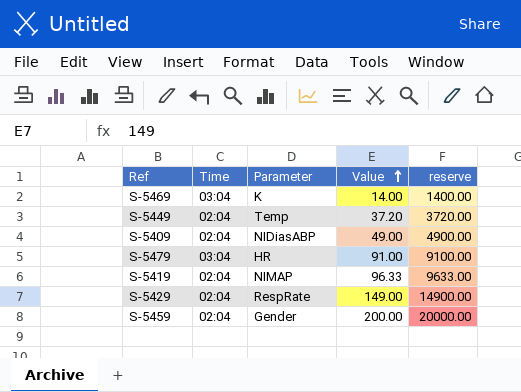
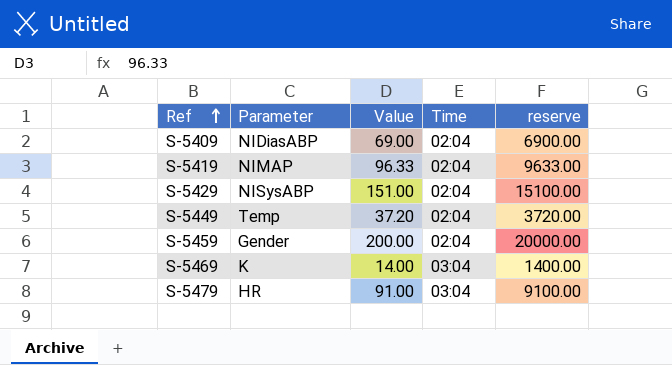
row order: Value ascending -> Ref ascending
column Time | position: 2 -> 4
S-5409 | Value: 49.00 -> 69.00
S-5409 | reserve: 4900.00 -> 6900.00
S-5429 | Parameter: RespRate -> NISysABP
S-5429 | Value: 149.00 -> 151.00
S-5429 | reserve: 14900.00 -> 15100.00

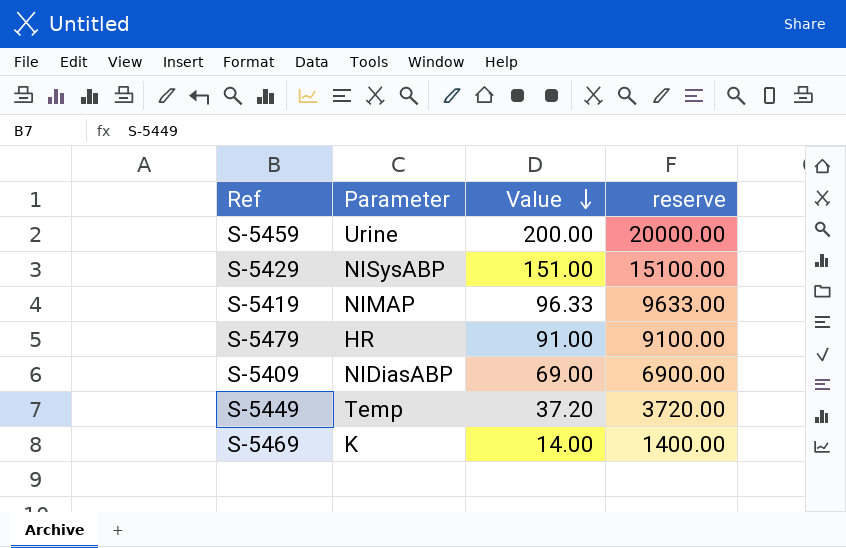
row order: Ref ascending -> Value descending
column Time | position: 4 -> none
S-5459 | Parameter: Gender -> Urine

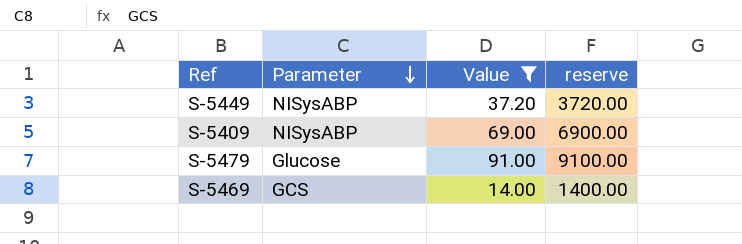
filter: none -> Value <= 91.00
row order: Value descending -> Parameter descending
S-5449 | Parameter: Temp -> NISysABP
S-5409 | Parameter: NIDiasABP -> NISysABP
S-5479 | Parameter: HR -> Glucose
S-5469 | Parameter: K -> GCS

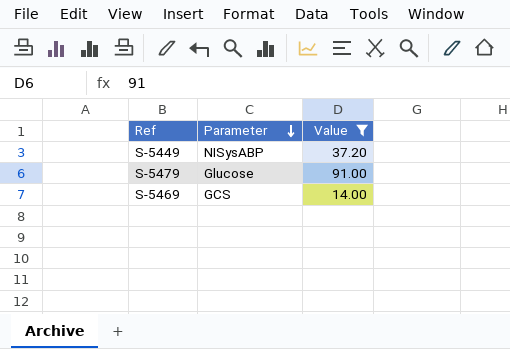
column reserve | formula: [Value] * 100 -> none
row S-5409: NISysABP | 69.00 | 6900.00 -> none

